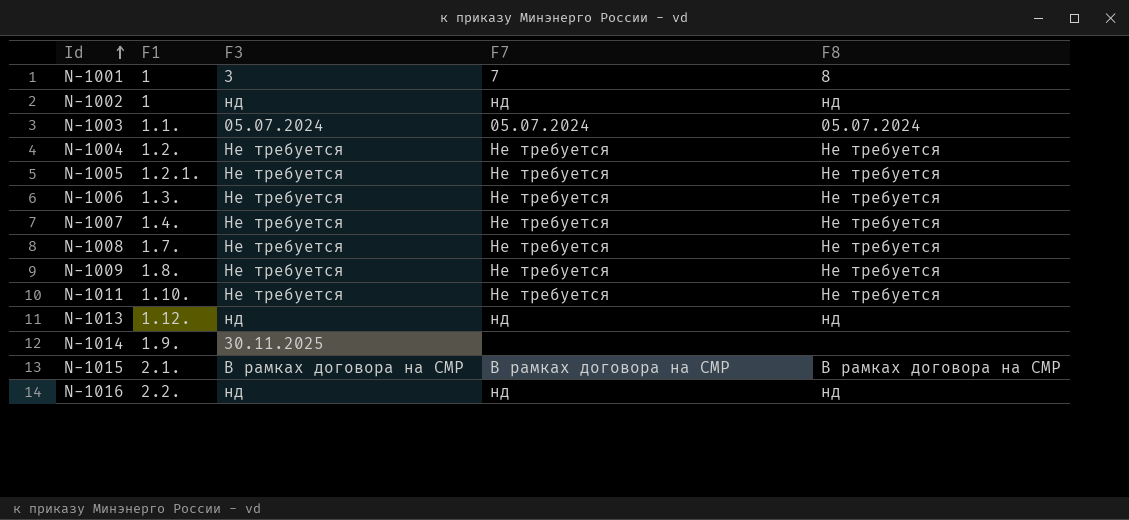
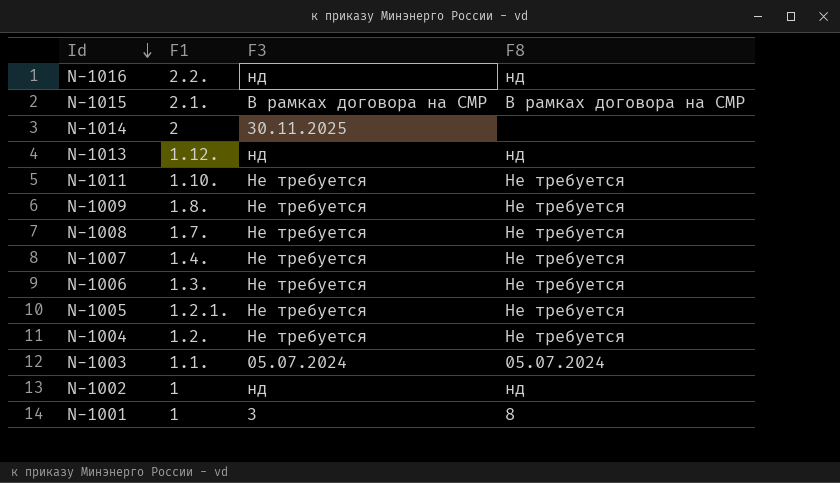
row order: Id ascending -> Id descending
column F7 | position: 4 -> none
N-1014 | F1: 1.9. -> 2

